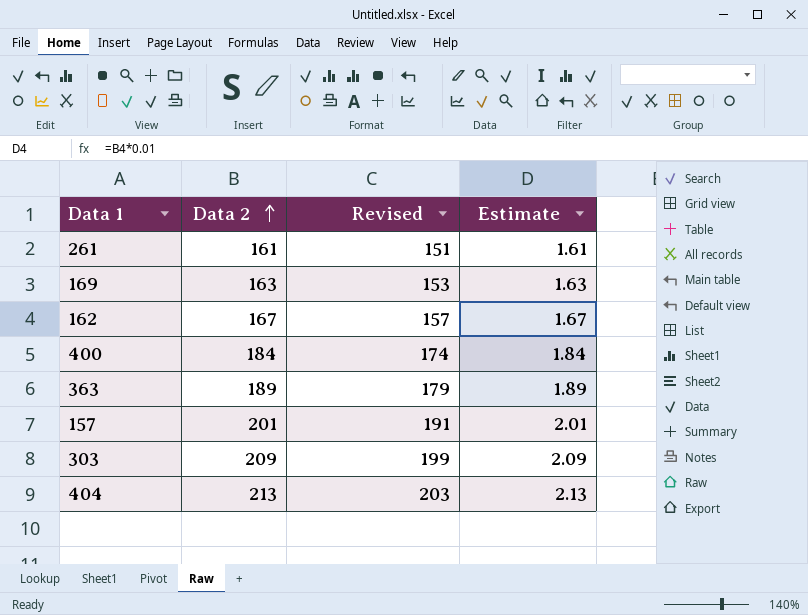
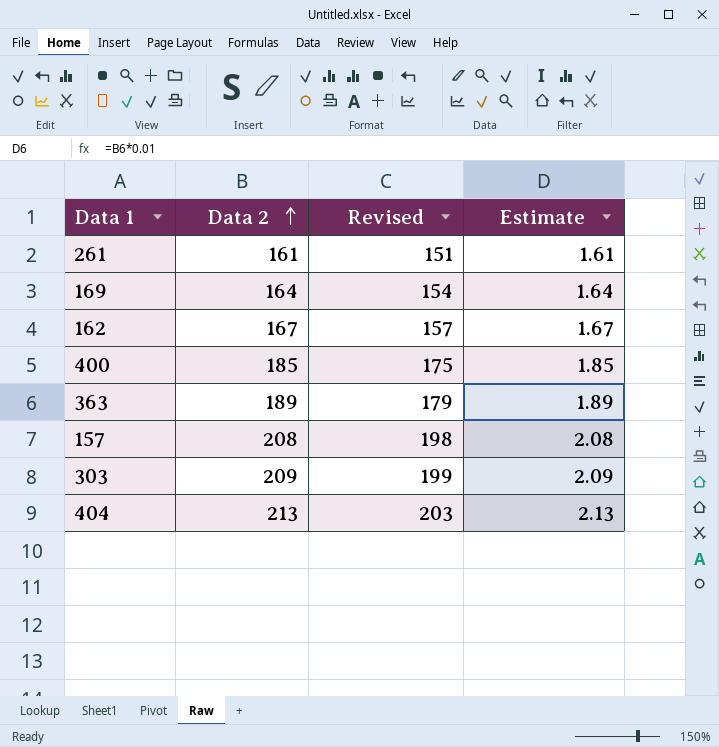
169 | Data 2: 163 -> 164
169 | Revised: 153 -> 154
169 | Estimate: 1.63 -> 1.64
400 | Data 2: 184 -> 185
400 | Revised: 174 -> 175
400 | Estimate: 1.84 -> 1.85
157 | Data 2: 201 -> 208
157 | Revised: 191 -> 198
157 | Estimate: 2.01 -> 2.08

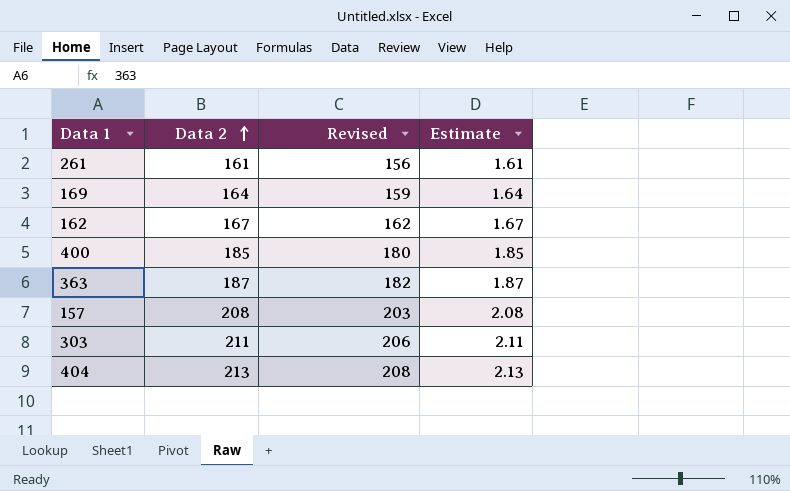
column Revised | formula: [Data 2] - 10 -> [Data 2] - 5
363 | Data 2: 189 -> 187
363 | Estimate: 1.89 -> 1.87
303 | Data 2: 209 -> 211
303 | Estimate: 2.09 -> 2.11

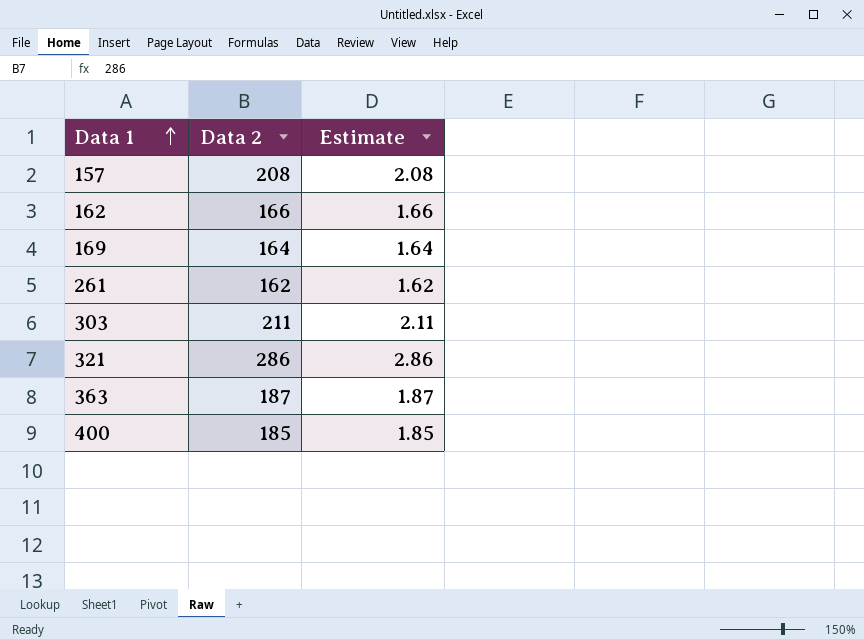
row order: Data 2 ascending -> Data 1 ascending
column Revised | formula: [Data 2] - 5 -> none
row 404: 213 | 208 | 2.13 -> none
162 | Data 2: 167 -> 166
162 | Estimate: 1.67 -> 1.66
261 | Data 2: 161 -> 162
261 | Estimate: 1.61 -> 1.62
row 321: none -> 286 | 2.86

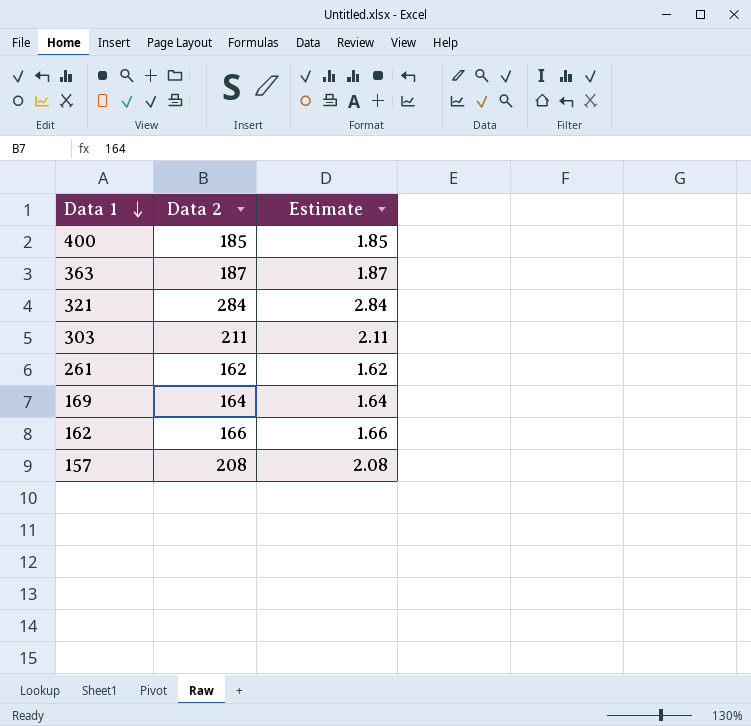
row order: Data 1 ascending -> Data 1 descending
321 | Data 2: 286 -> 284
321 | Estimate: 2.86 -> 2.84

